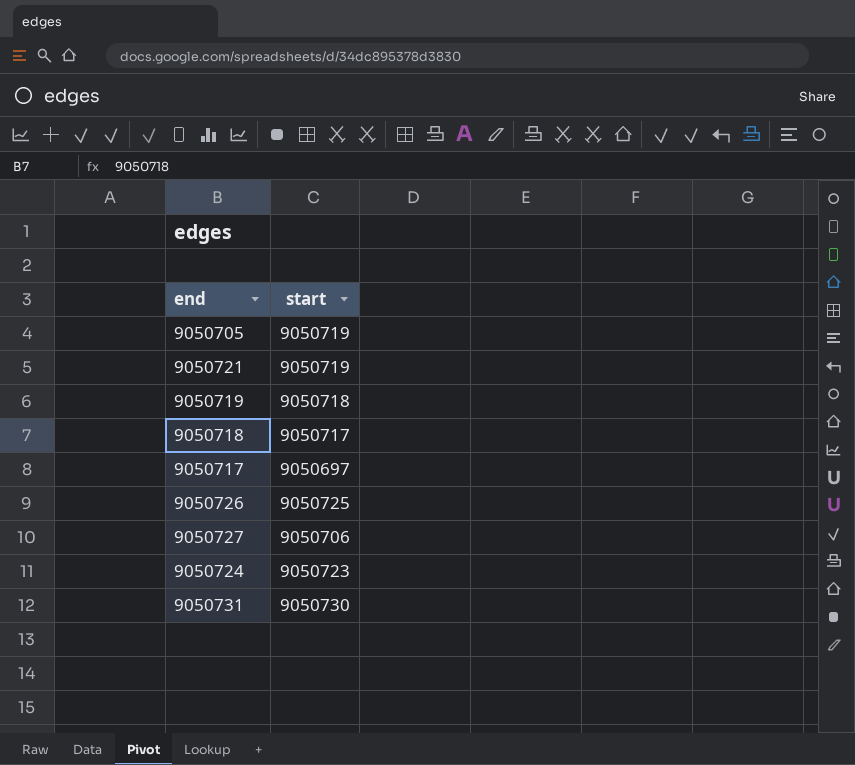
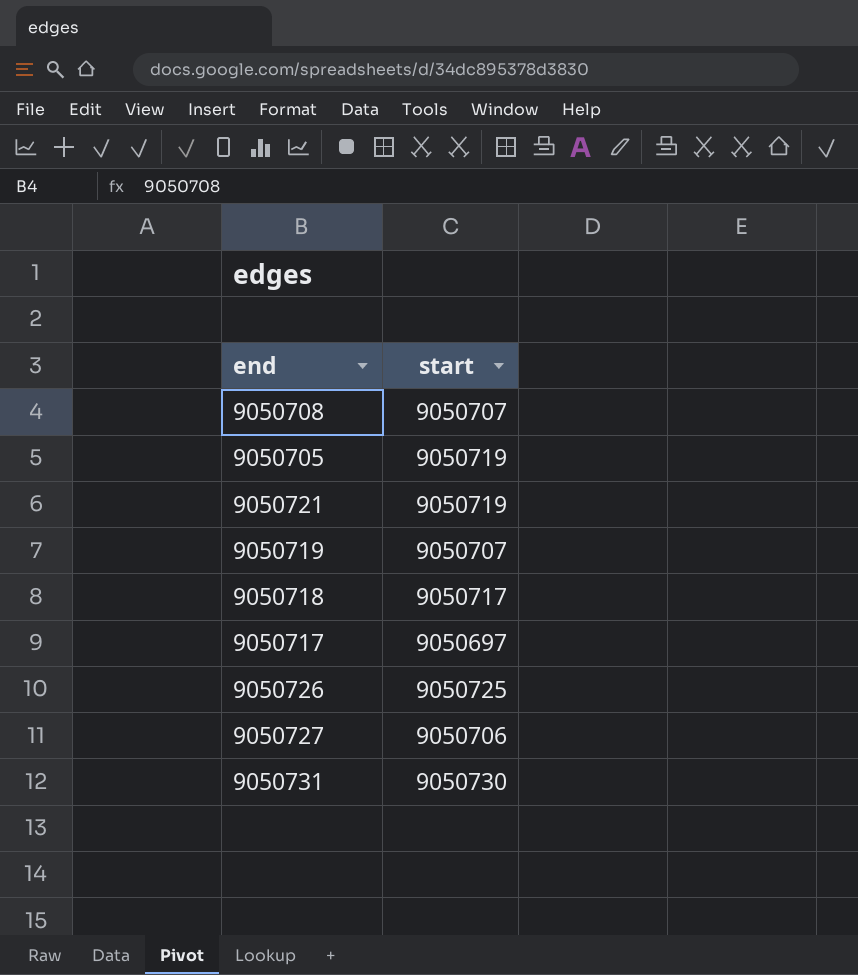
row 9050724: 9050723 -> none
row 9050708: none -> 9050707
9050719 | start: 9050718 -> 9050707

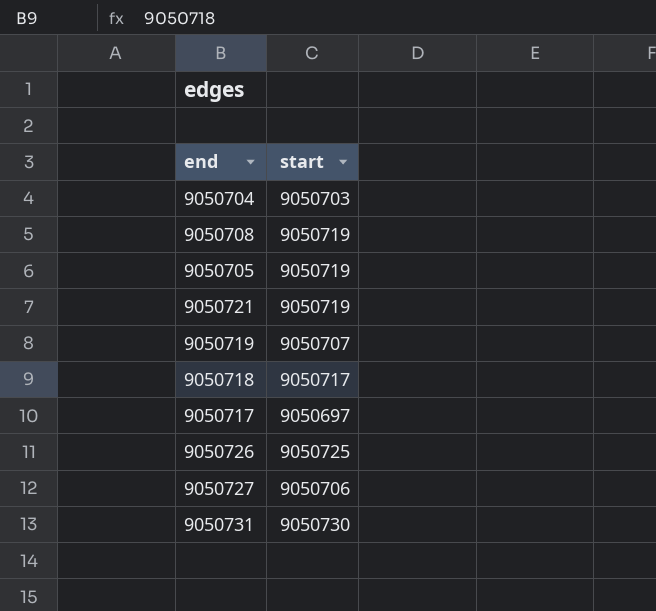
row 9050704: none -> 9050703
9050708 | start: 9050707 -> 9050719

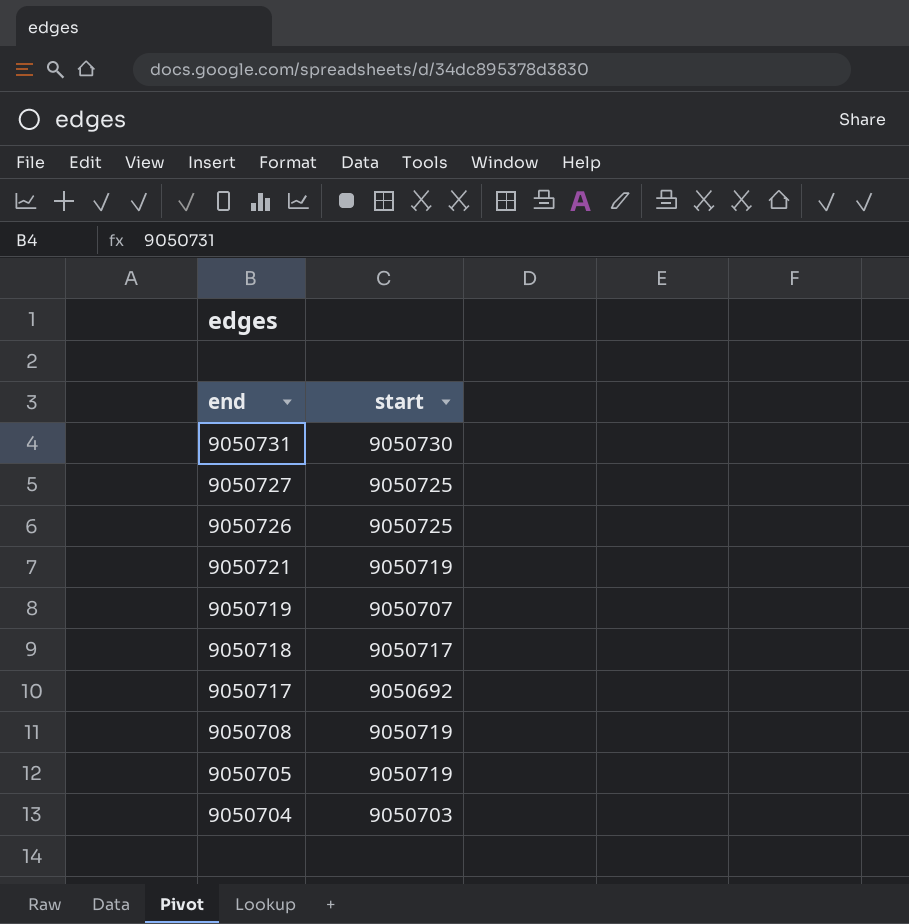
row order: none -> end descending
9050727 | start: 9050706 -> 9050725
9050717 | start: 9050697 -> 9050692

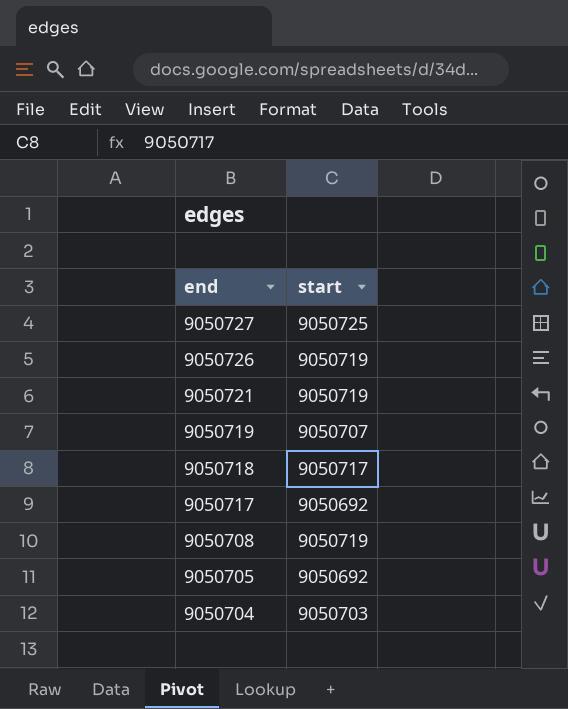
row 9050731: 9050730 -> none
9050726 | start: 9050725 -> 9050719
9050705 | start: 9050719 -> 9050692

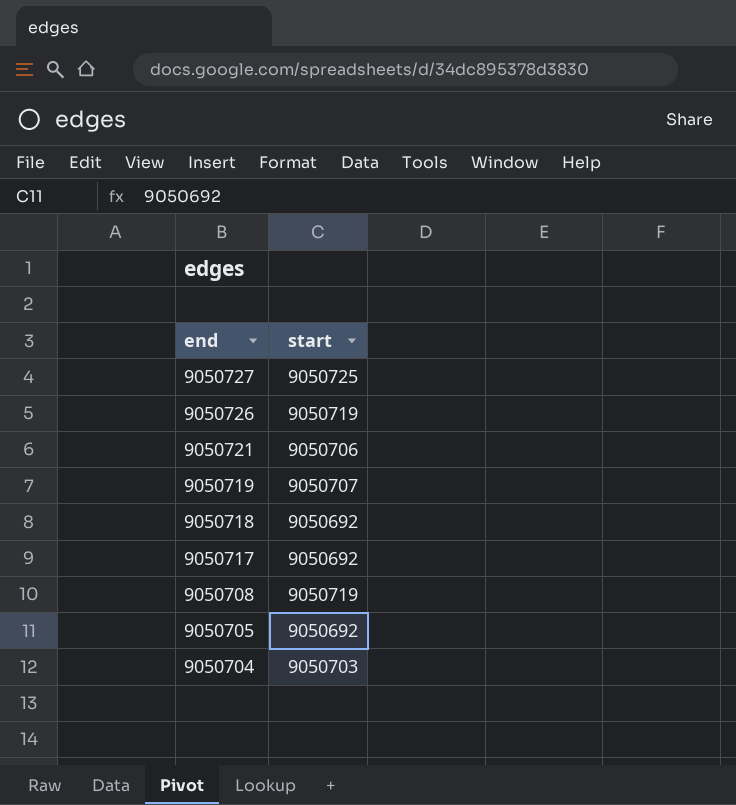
9050721 | start: 9050719 -> 9050706
9050718 | start: 9050717 -> 9050692

